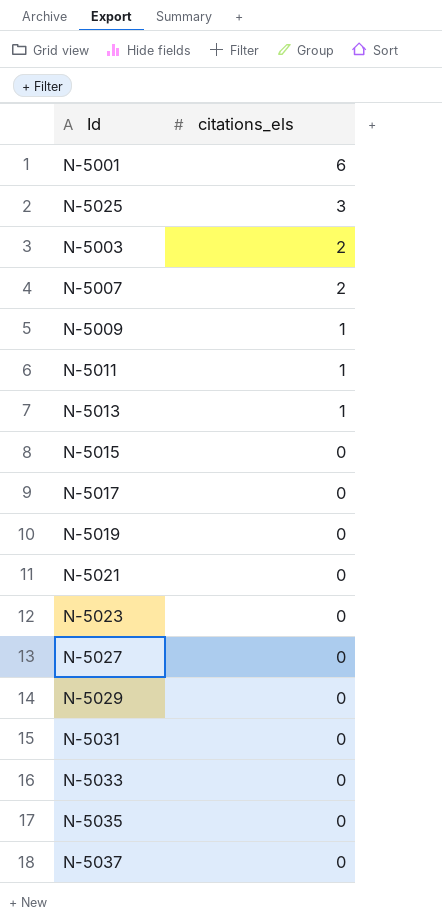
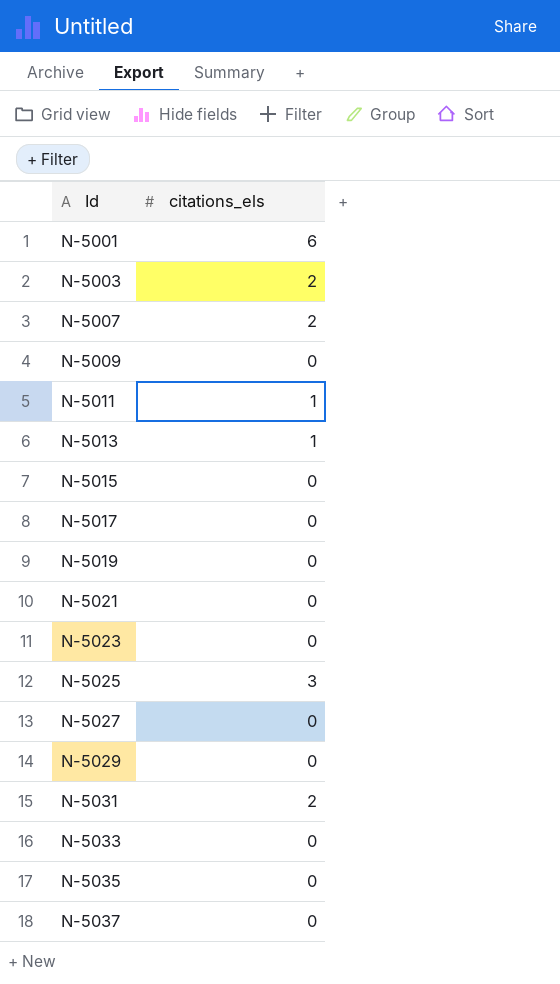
row order: citations_els descending -> Id ascending
N-5009 | citations_els: 1 -> 0
N-5031 | citations_els: 0 -> 2

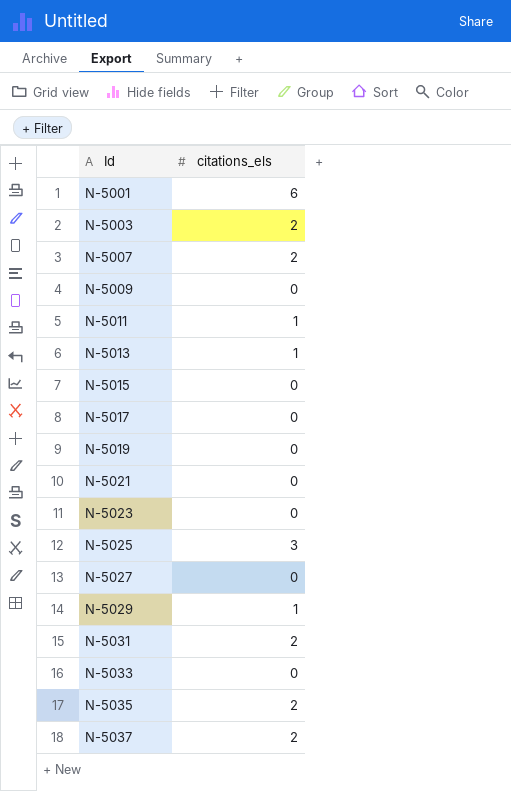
N-5029 | citations_els: 0 -> 1
N-5035 | citations_els: 0 -> 2
N-5037 | citations_els: 0 -> 2

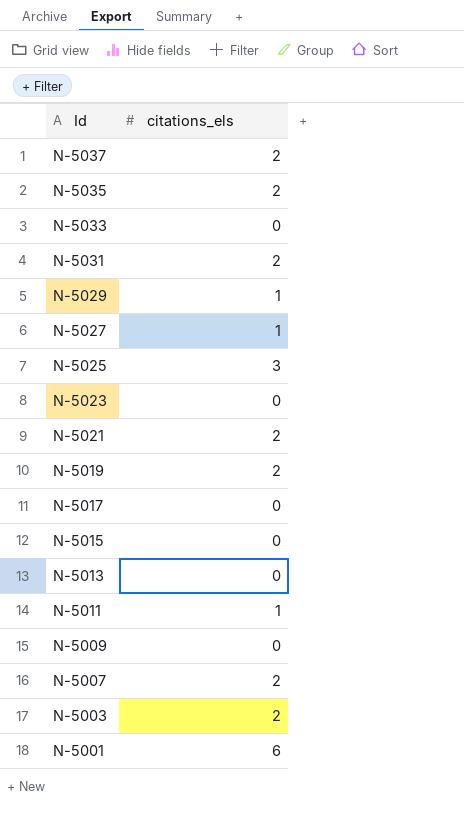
row order: Id ascending -> Id descending
N-5027 | citations_els: 0 -> 1
N-5021 | citations_els: 0 -> 2
N-5019 | citations_els: 0 -> 2
N-5013 | citations_els: 1 -> 0

